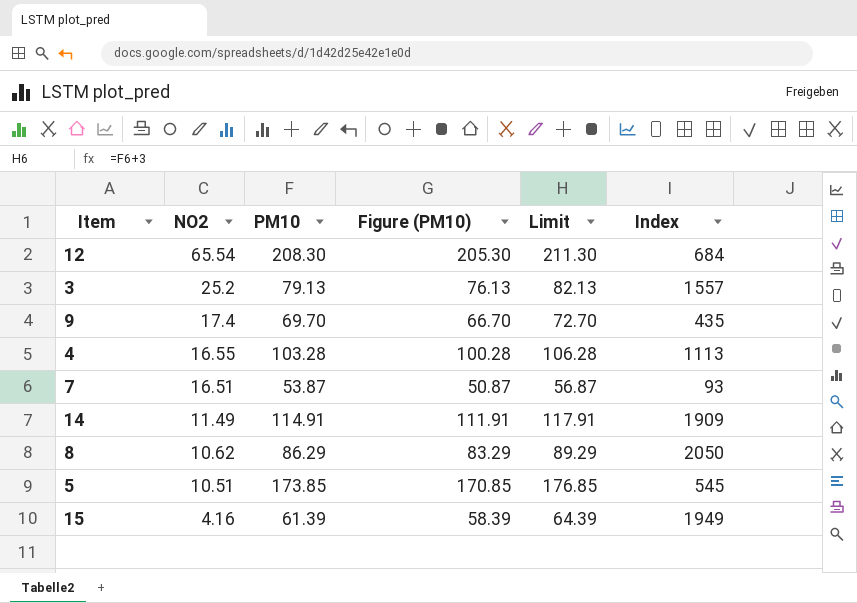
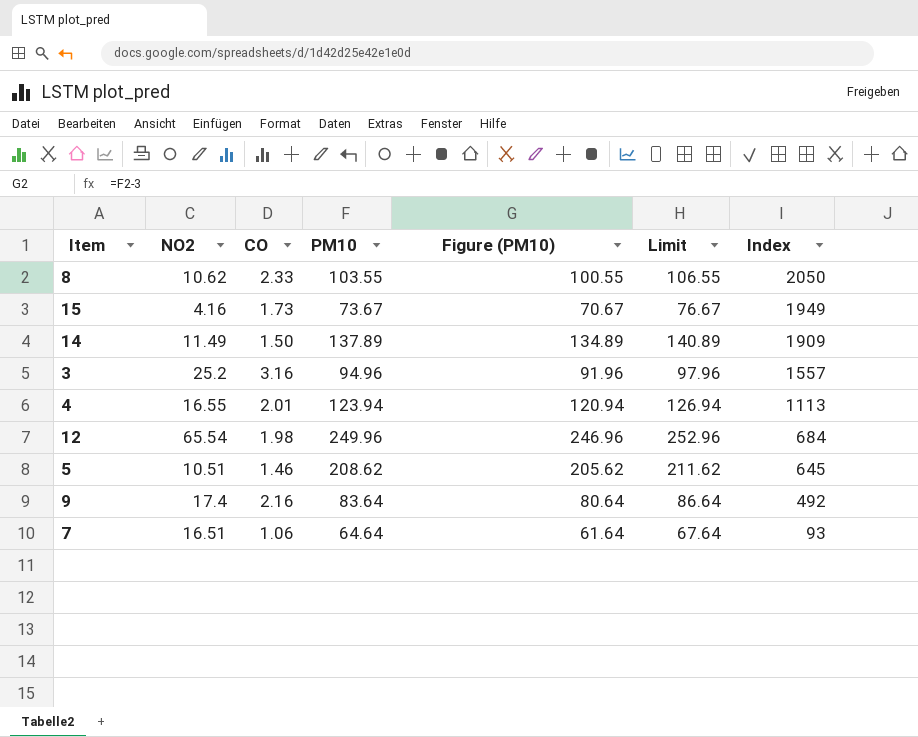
row order: NO2 descending -> Index descending
column CO | position: none -> 3
8 | PM10: 86.29 -> 103.55
8 | Figure (PM10): 83.29 -> 100.55
8 | Limit: 89.29 -> 106.55
15 | PM10: 61.39 -> 73.67
15 | Figure (PM10): 58.39 -> 70.67
15 | Limit: 64.39 -> 76.67
14 | PM10: 114.91 -> 137.89
14 | Figure (PM10): 111.91 -> 134.89
14 | Limit: 117.91 -> 140.89
3 | PM10: 79.13 -> 94.96
3 | Figure (PM10): 76.13 -> 91.96
3 | Limit: 82.13 -> 97.96
4 | PM10: 103.28 -> 123.94
4 | Figure (PM10): 100.28 -> 120.94
4 | Limit: 106.28 -> 126.94
12 | PM10: 208.30 -> 249.96
12 | Figure (PM10): 205.30 -> 246.96
12 | Limit: 211.30 -> 252.96
5 | PM10: 173.85 -> 208.62
5 | Figure (PM10): 170.85 -> 205.62
5 | Limit: 176.85 -> 211.62
5 | Index: 545 -> 645
9 | PM10: 69.70 -> 83.64
9 | Figure (PM10): 66.70 -> 80.64
9 | Limit: 72.70 -> 86.64
9 | Index: 435 -> 492
7 | PM10: 53.87 -> 64.64
7 | Figure (PM10): 50.87 -> 61.64
7 | Limit: 56.87 -> 67.64

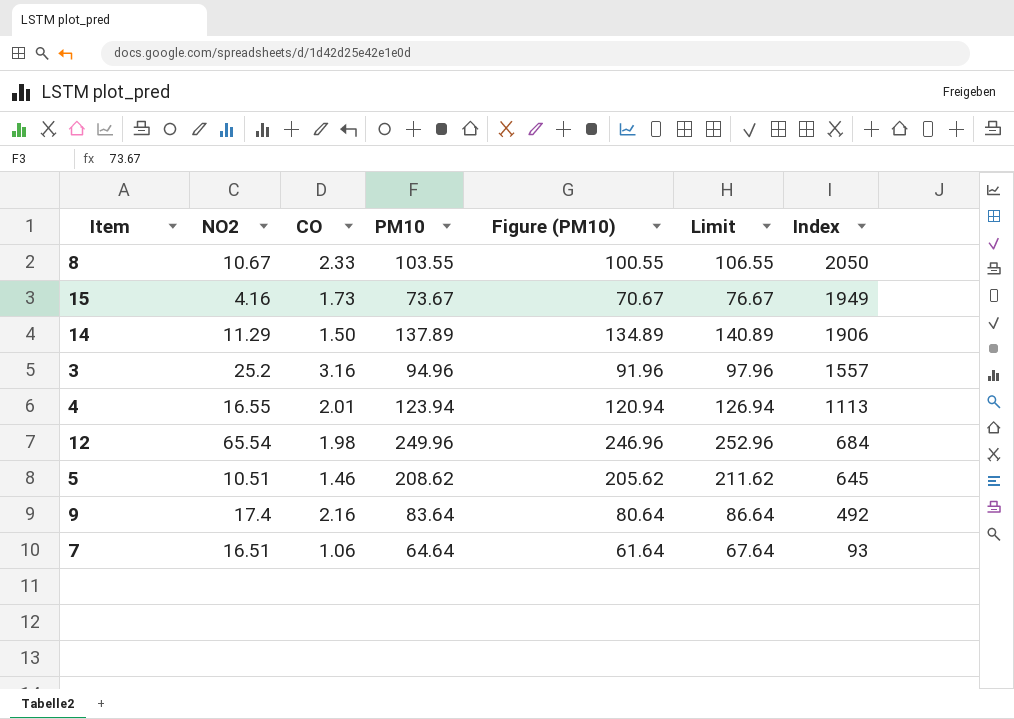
8 | NO2: 10.62 -> 10.67
14 | NO2: 11.49 -> 11.29
14 | Index: 1909 -> 1906

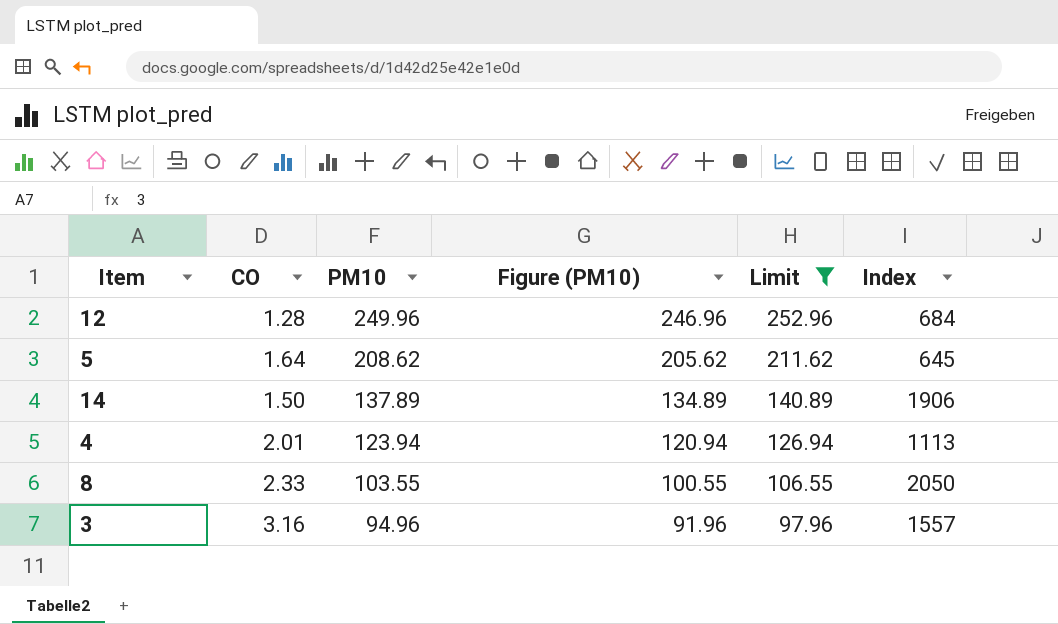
filter: none -> Limit >= 97.96
row order: Index descending -> PM10 descending
column NO2 | position: 2 -> none
12 | CO: 1.98 -> 1.28
5 | CO: 1.46 -> 1.64

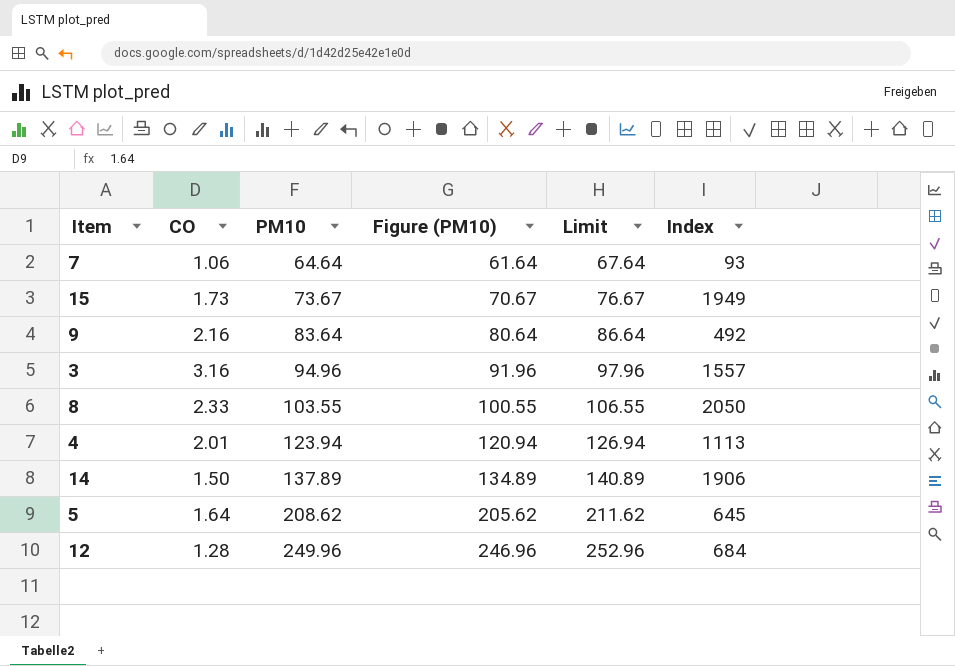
filter: Limit >= 97.96 -> none
row order: PM10 descending -> PM10 ascending

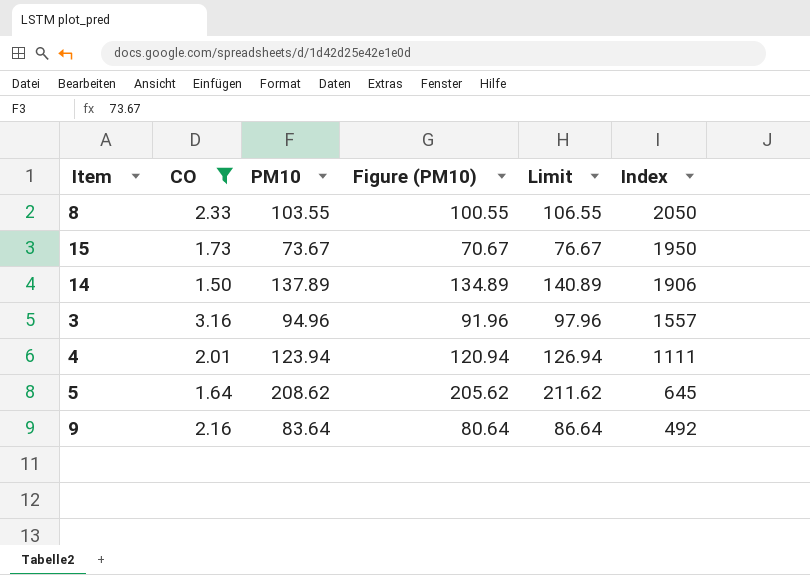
filter: none -> CO >= 1.50
row order: PM10 ascending -> Index descending
15 | Index: 1949 -> 1950
4 | Index: 1113 -> 1111

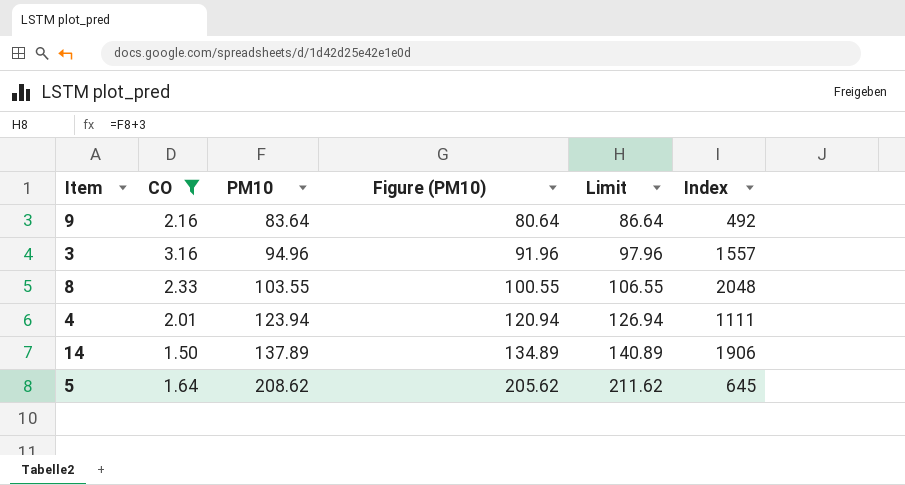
row order: Index descending -> PM10 ascending
row 15: 1.73 | 73.67 | 70.67 | 76.67 | 1950 -> none
8 | Index: 2050 -> 2048

